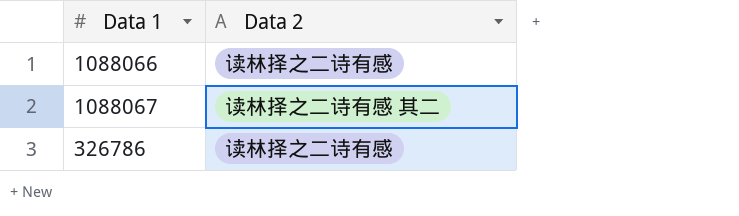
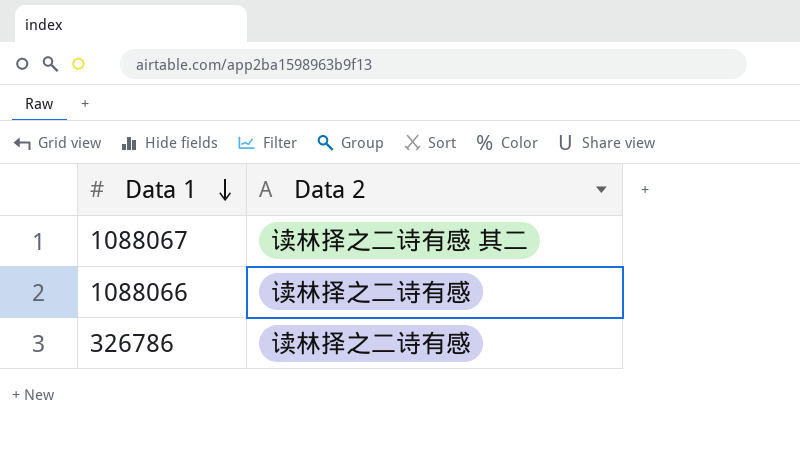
row order: none -> Data 1 descending

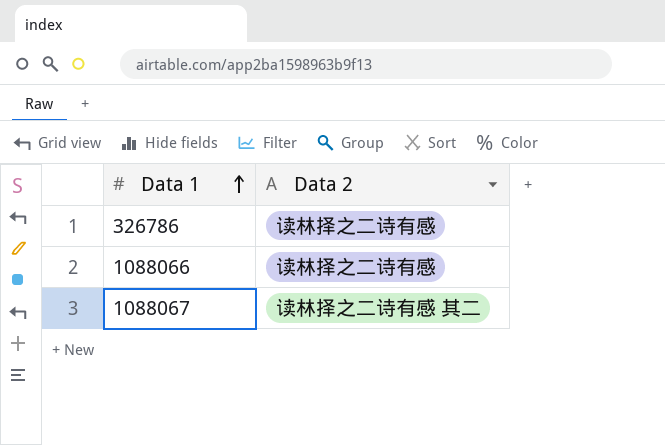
row order: Data 1 descending -> Data 1 ascending

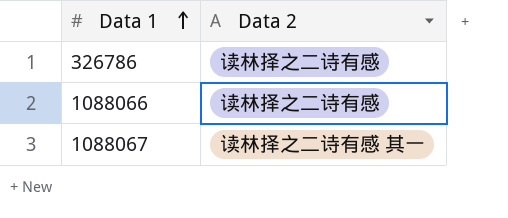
1088067 | Data 2: 读林择之二诗有感 其二 -> 读林择之二诗有感 其一

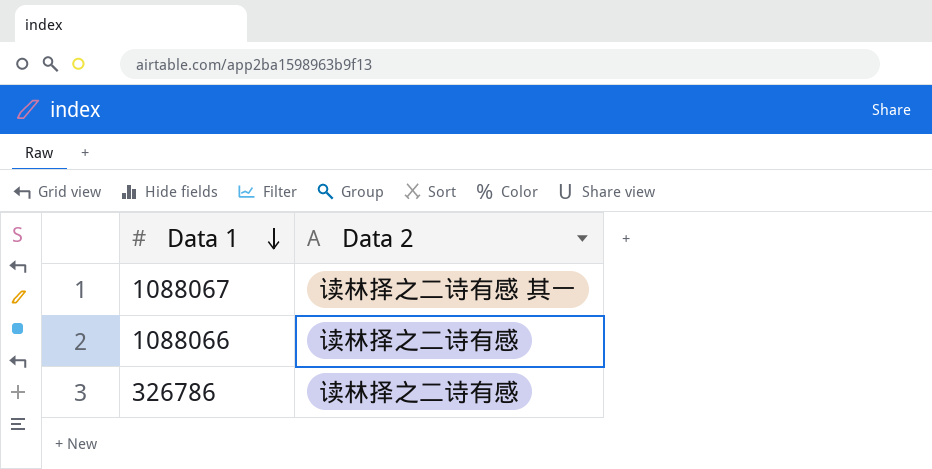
row order: Data 1 ascending -> Data 1 descending

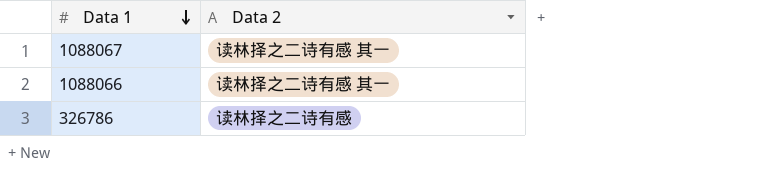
1088066 | Data 2: 读林择之二诗有感 -> 读林择之二诗有感 其一

